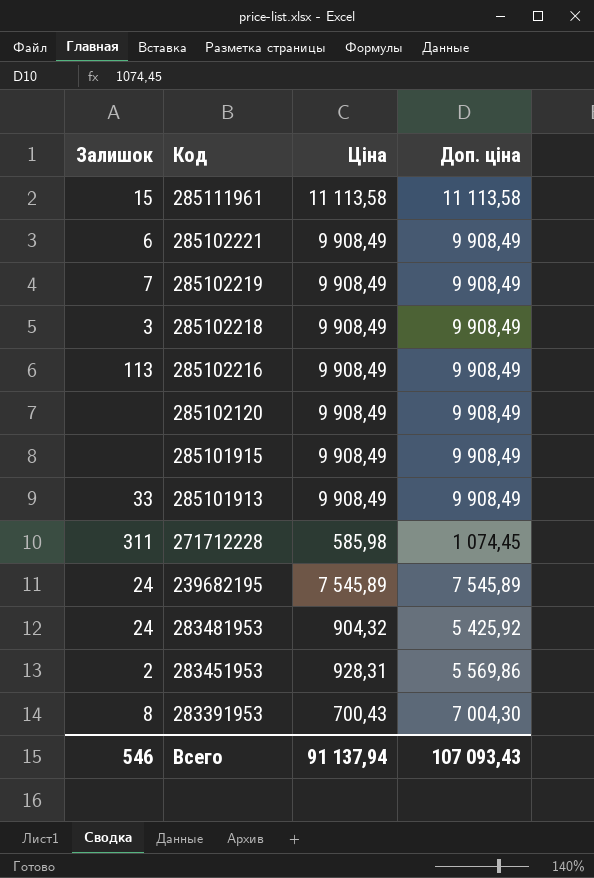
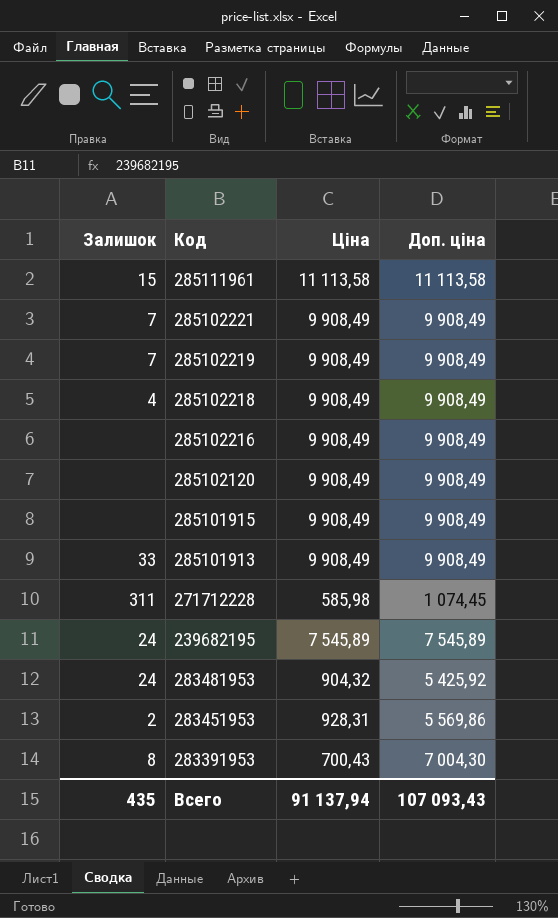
285102221 | Залишок: 6 -> 7
285102218 | Залишок: 3 -> 4
285102216 | Залишок: 113 -> none
Всего | Залишок: 546 -> 435

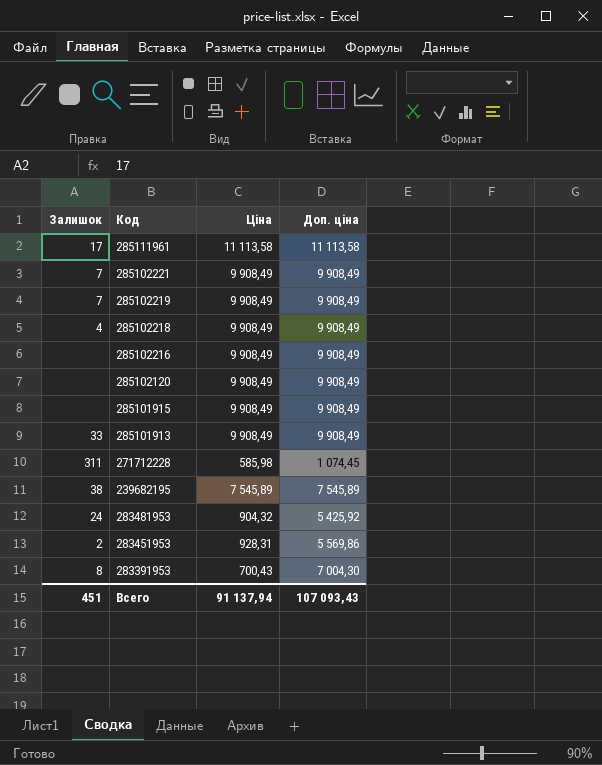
285111961 | Залишок: 15 -> 17
239682195 | Залишок: 24 -> 38
Всего | Залишок: 435 -> 451

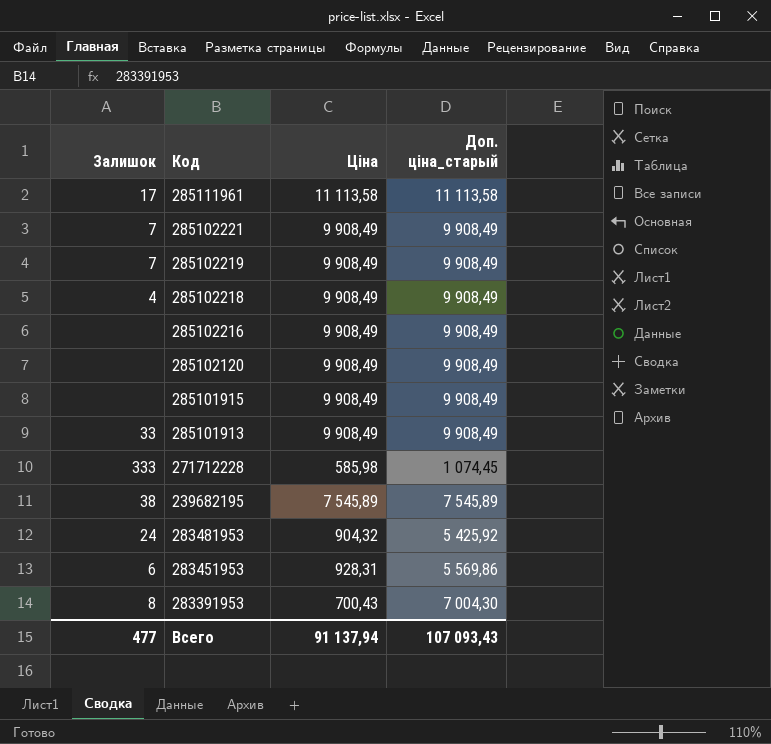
column name: Доп. ціна -> Доп. ціна_старый
271712228 | Залишок: 311 -> 333
283451953 | Залишок: 2 -> 6
Всего | Залишок: 451 -> 477

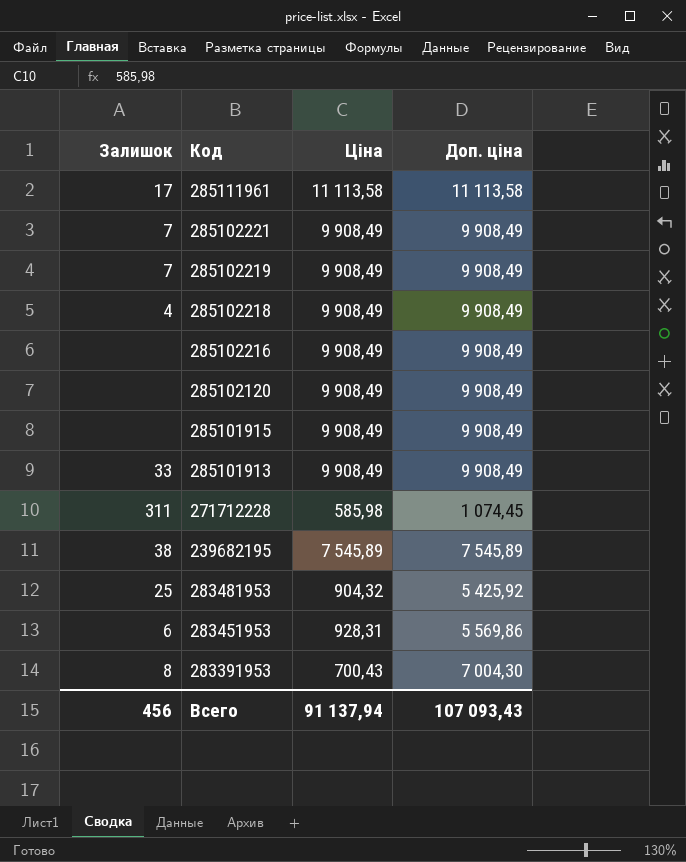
column name: Доп. ціна_старый -> Доп. ціна
271712228 | Залишок: 333 -> 311
283481953 | Залишок: 24 -> 25
Всего | Залишок: 477 -> 456

